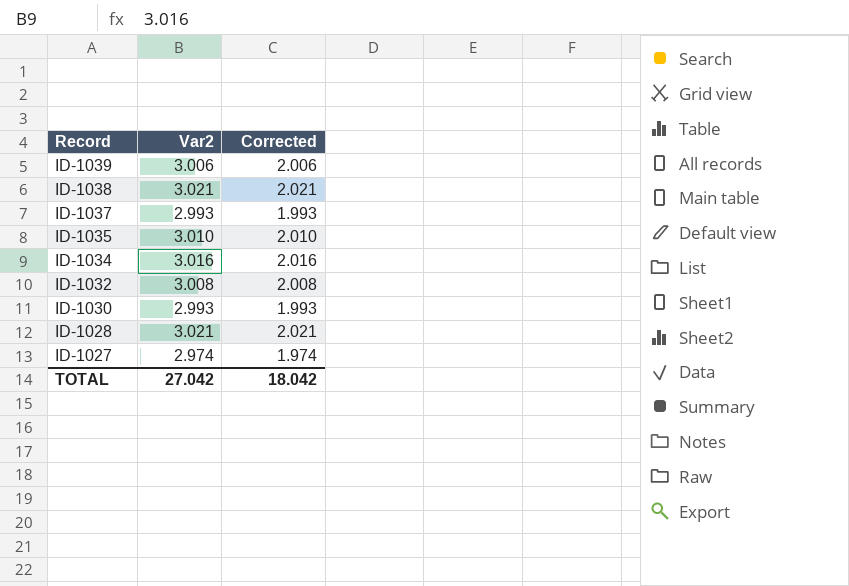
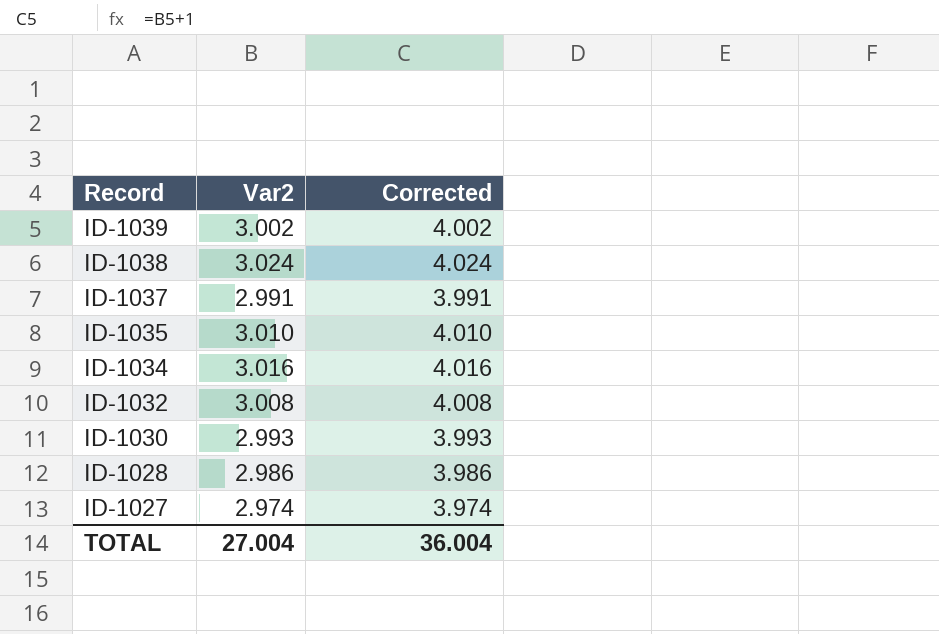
column Corrected | formula: [Var2] - 1 -> [Var2] + 1
ID-1039 | Var2: 3.006 -> 3.002
ID-1038 | Var2: 3.021 -> 3.024
ID-1037 | Var2: 2.993 -> 2.991
ID-1028 | Var2: 3.021 -> 2.986
TOTAL | Var2: 27.042 -> 27.004
TOTAL | Corrected: 18.042 -> 36.004

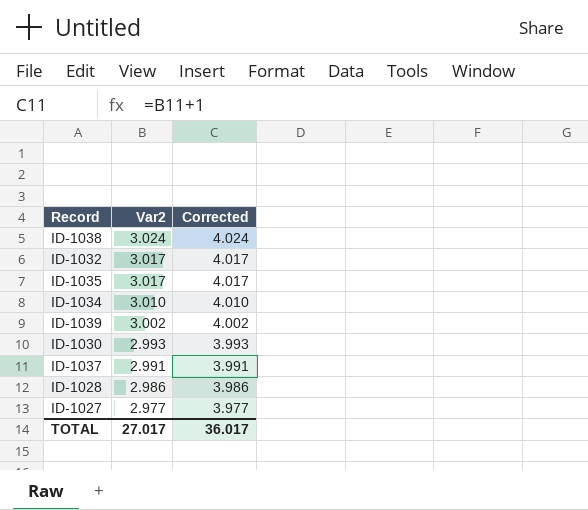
row order: Record descending -> Var2 descending
ID-1032 | Var2: 3.008 -> 3.017
ID-1032 | Corrected: 4.008 -> 4.017
ID-1035 | Var2: 3.010 -> 3.017
ID-1035 | Corrected: 4.010 -> 4.017
ID-1034 | Var2: 3.016 -> 3.010
ID-1034 | Corrected: 4.016 -> 4.010
ID-1027 | Var2: 2.974 -> 2.977
ID-1027 | Corrected: 3.974 -> 3.977
TOTAL | Var2: 27.004 -> 27.017
TOTAL | Corrected: 36.004 -> 36.017

